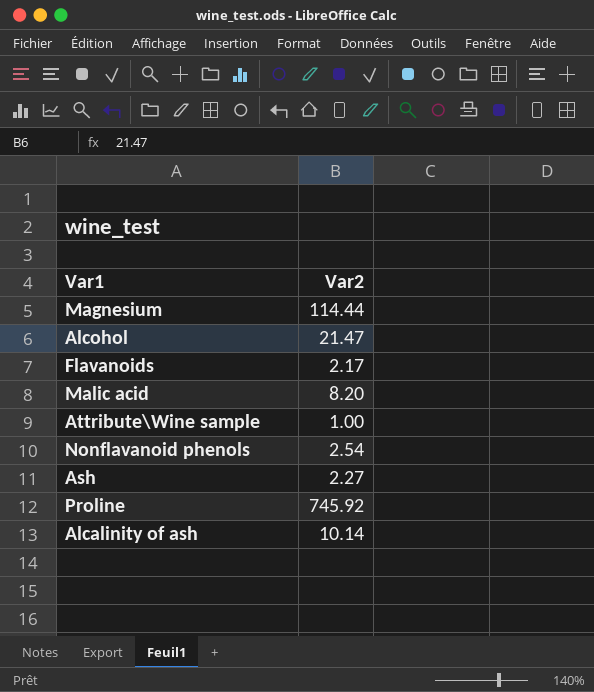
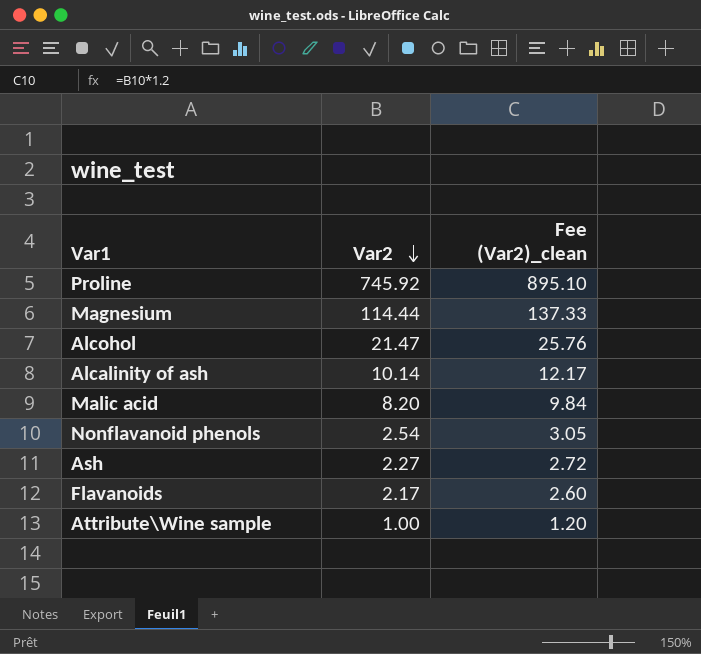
row order: none -> Var2 descending
column Fee (Var2)_clean | formula: none -> [Var2] * 1.2

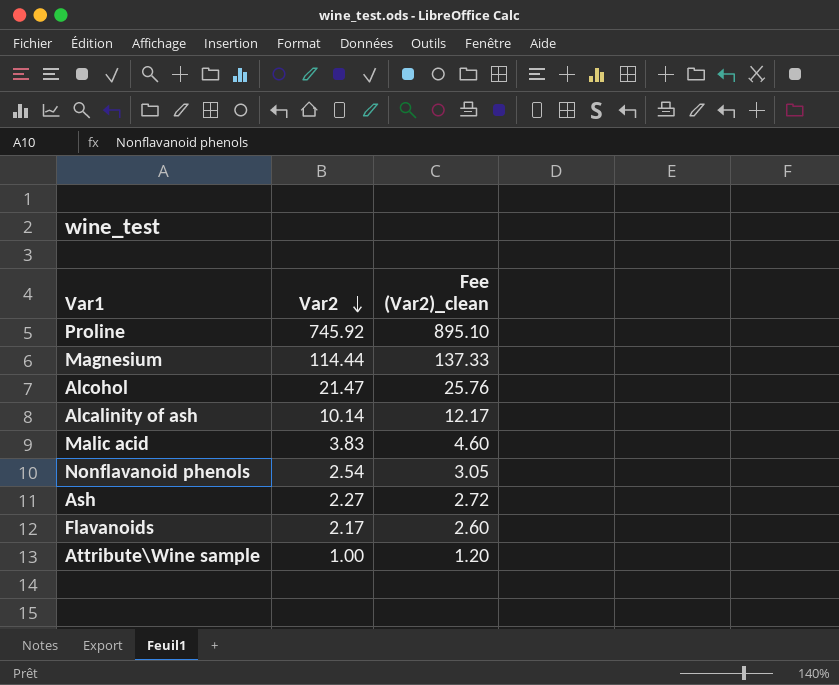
Malic acid | Var2: 8.20 -> 3.83
Malic acid | Fee (Var2)_clean: 9.84 -> 4.60

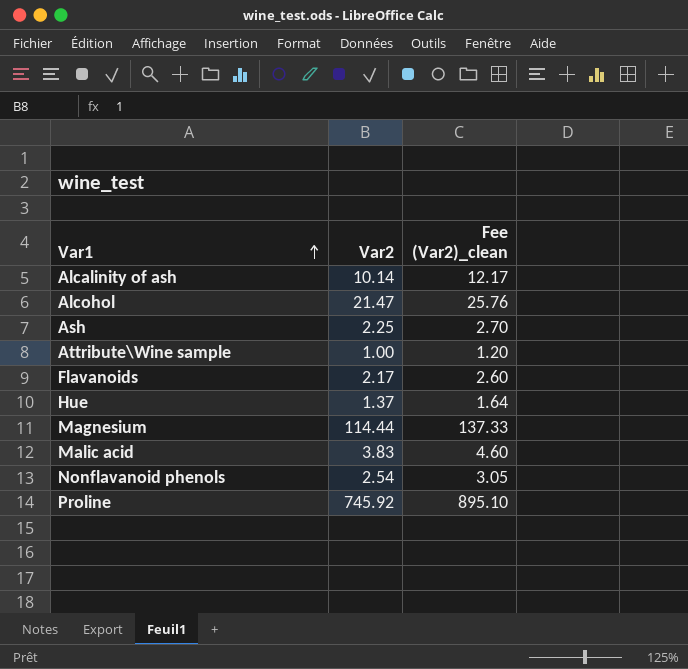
row order: Var2 descending -> Var1 ascending
Ash | Var2: 2.27 -> 2.25
Ash | Fee (Var2)_clean: 2.72 -> 2.70
row Hue: none -> 1.37 | 1.64

